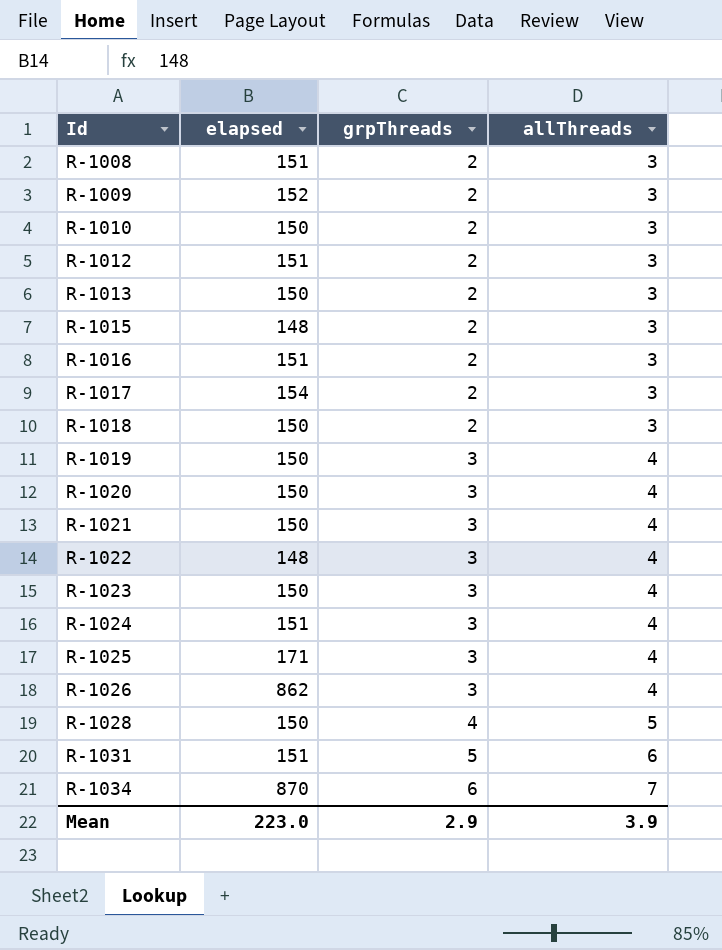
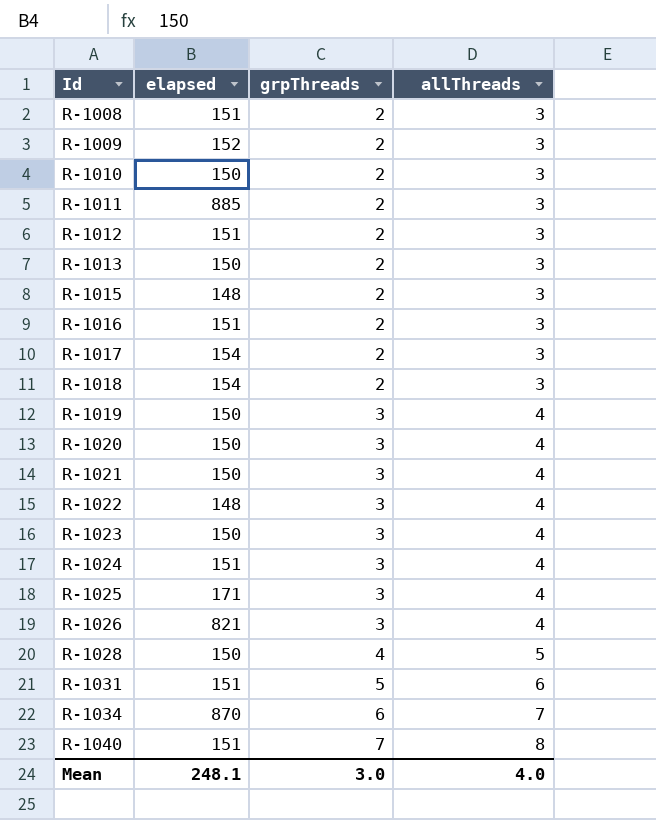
row R-1011: none -> 885 | 2 | 3
R-1018 | elapsed: 150 -> 154
R-1026 | elapsed: 862 -> 821
row R-1040: none -> 151 | 7 | 8
Mean | elapsed: 223.0 -> 248.1
Mean | grpThreads: 2.9 -> 3.0
Mean | allThreads: 3.9 -> 4.0

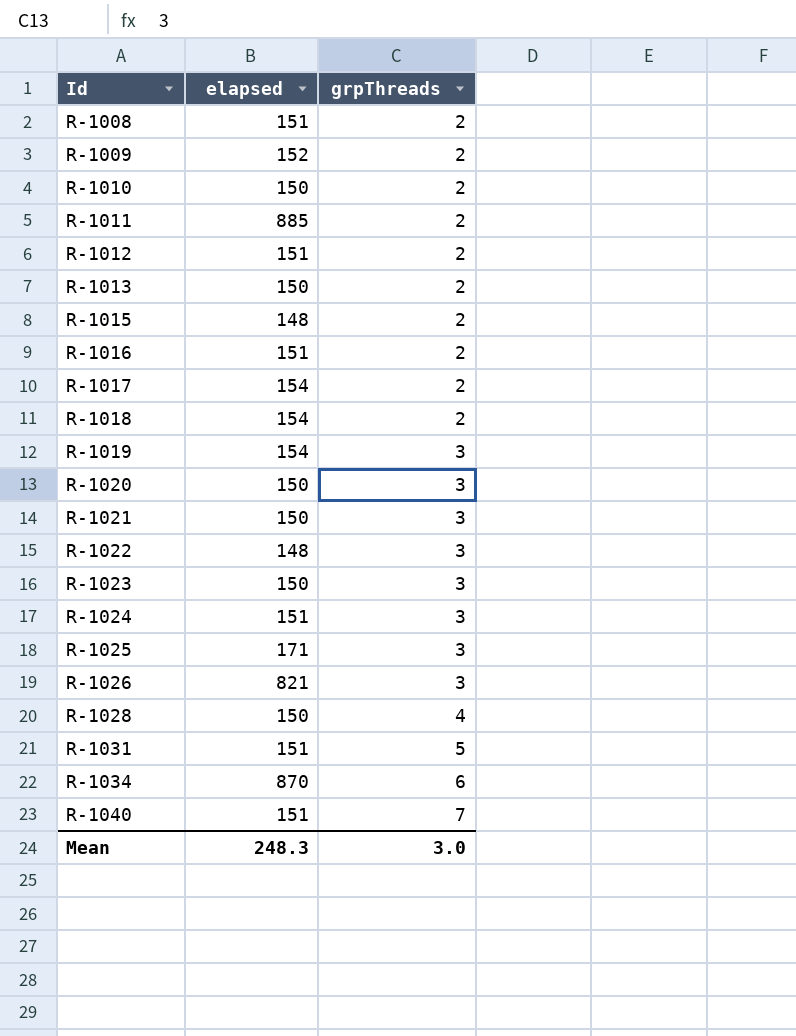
column allThreads | position: 4 -> none
R-1019 | elapsed: 150 -> 154
Mean | elapsed: 248.1 -> 248.3

